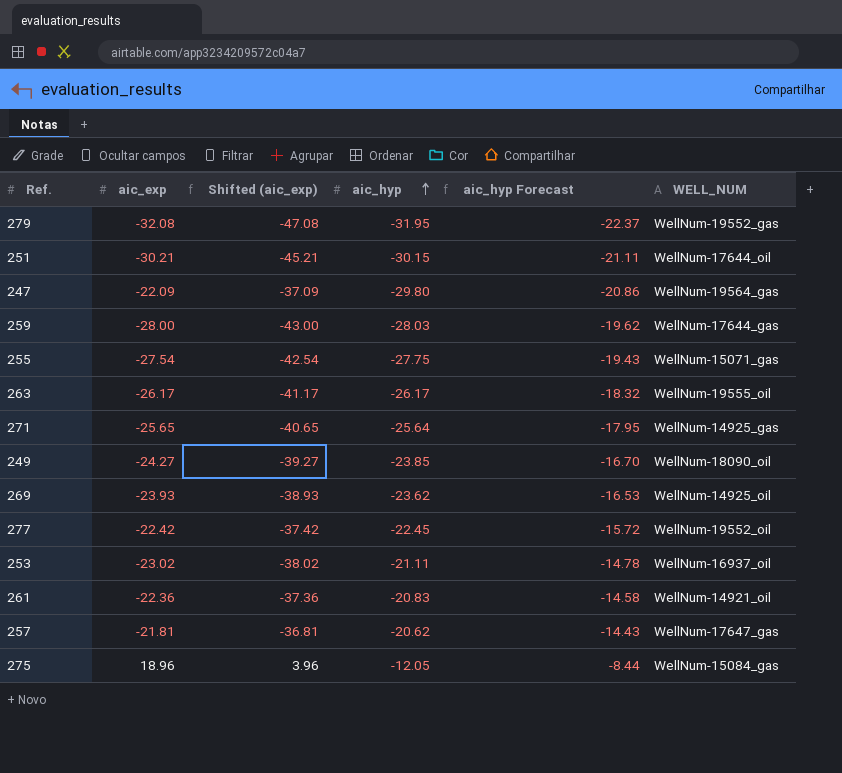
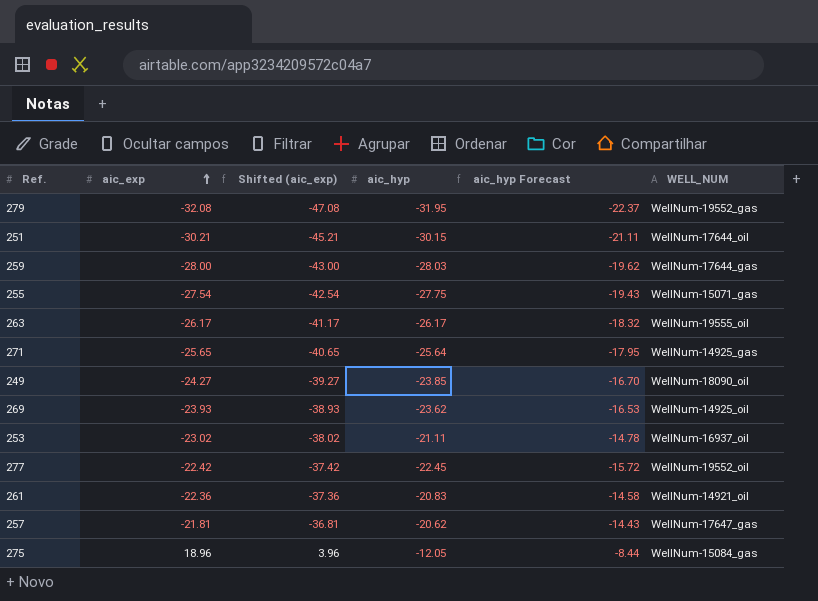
row order: aic_hyp ascending -> aic_exp ascending
row 247: -22.09 | -37.09 | -29.80 | -20.86 | WellNum-19564_gas -> none

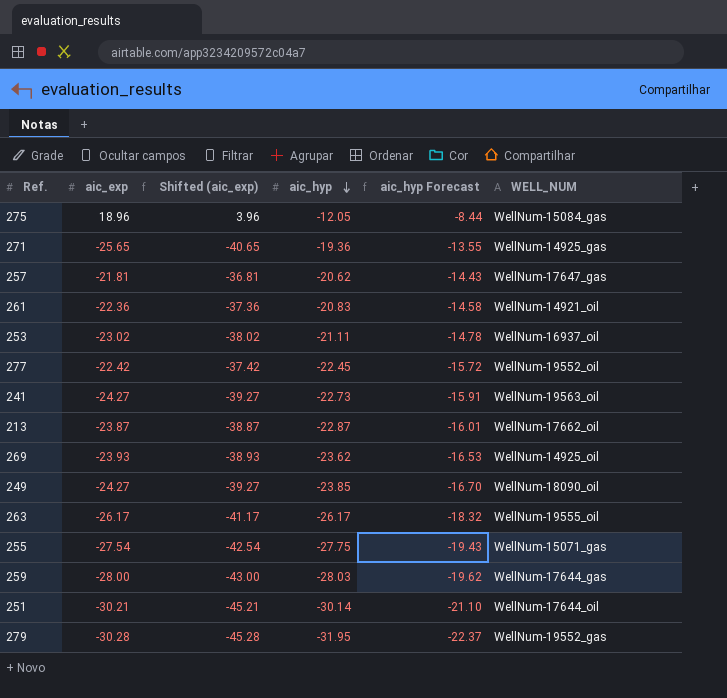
row order: aic_exp ascending -> aic_hyp descending
271 | aic_hyp: -25.64 -> -19.36
271 | aic_hyp Forecast: -17.95 -> -13.55
row 241: none -> -24.27 | -39.27 | -22.73 | -15.91 | WellNum-19563_oil
row 213: none -> -23.87 | -38.87 | -22.87 | -16.01 | WellNum-17662_oil
251 | aic_hyp: -30.15 -> -30.14
251 | aic_hyp Forecast: -21.11 -> -21.10
279 | aic_exp: -32.08 -> -30.28
279 | Shifted (aic_exp): -47.08 -> -45.28

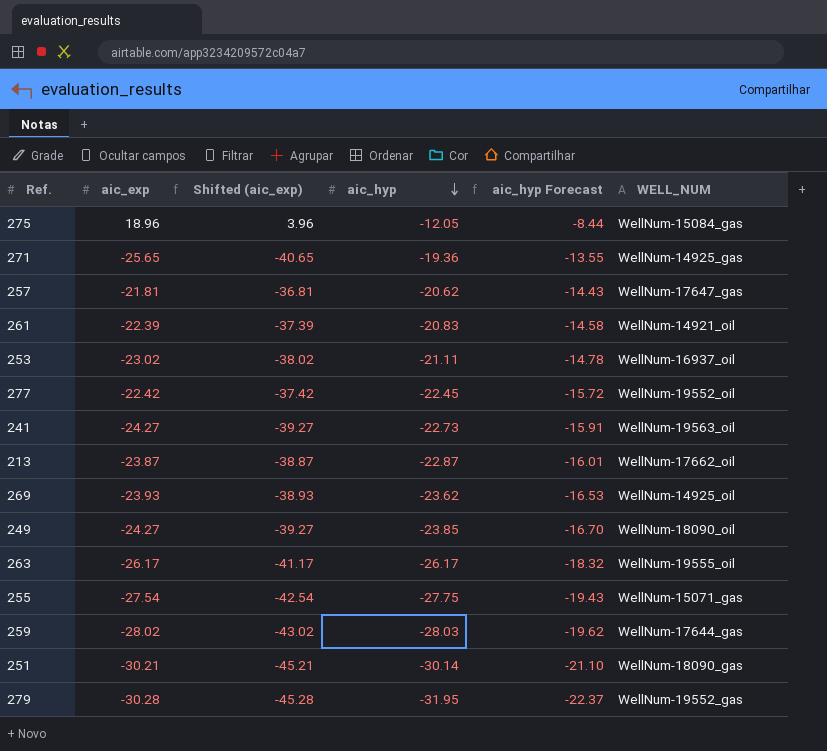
261 | aic_exp: -22.36 -> -22.39
261 | Shifted (aic_exp): -37.36 -> -37.39
259 | aic_exp: -28.00 -> -28.02
259 | Shifted (aic_exp): -43.00 -> -43.02
251 | WELL_NUM: WellNum-17644_oil -> WellNum-18090_gas

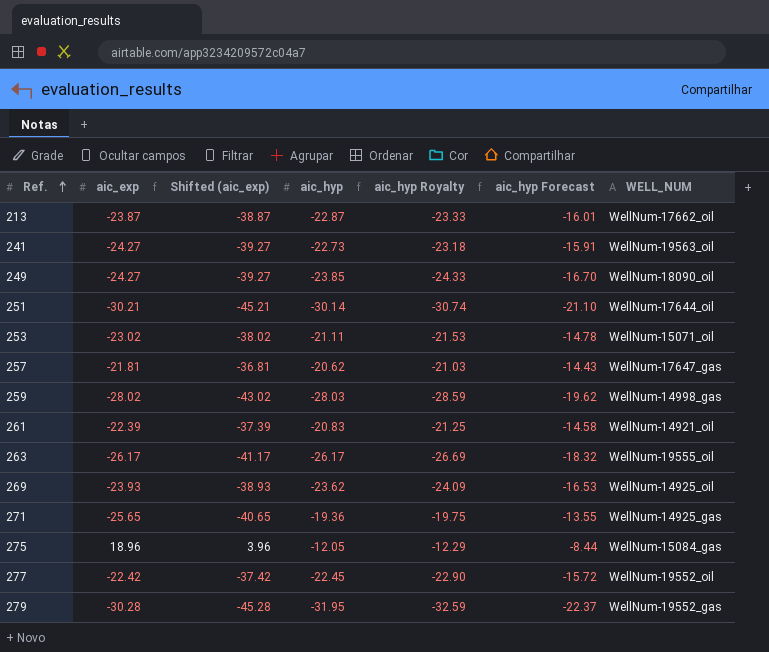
row order: aic_hyp descending -> Ref. ascending
column aic_hyp Royalty | formula: none -> [aic_hyp] * 1.02
row 255: -27.54 | -42.54 | -27.75 | -19.43 | WellNum-15071_gas -> none
251 | WELL_NUM: WellNum-18090_gas -> WellNum-17644_oil
253 | WELL_NUM: WellNum-16937_oil -> WellNum-15071_oil
259 | WELL_NUM: WellNum-17644_gas -> WellNum-14998_gas

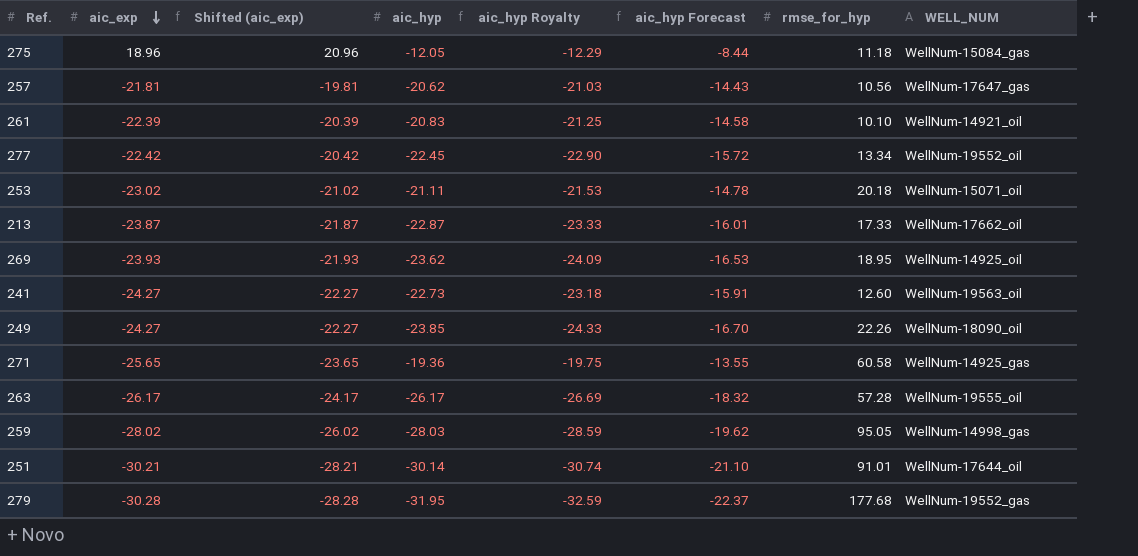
row order: Ref. ascending -> aic_exp descending
column Shifted (aic_exp) | formula: [aic_exp] - 15 -> [aic_exp] + 2
column rmse_for_hyp | position: none -> 7

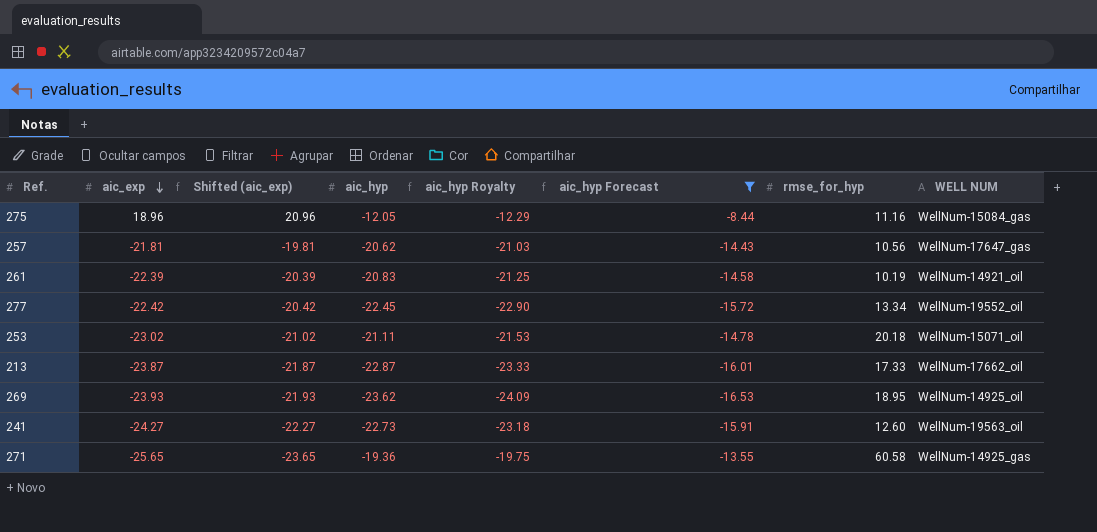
filter: none -> aic_hyp Forecast >= -16.53
column name: WELL_NUM -> WELL NUM
275 | rmse_for_hyp: 11.18 -> 11.16
261 | rmse_for_hyp: 10.10 -> 10.19

